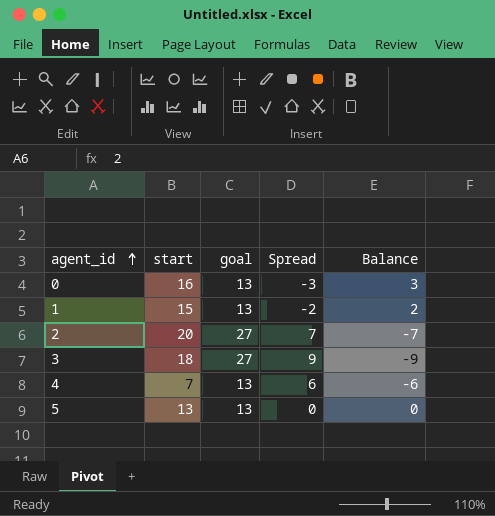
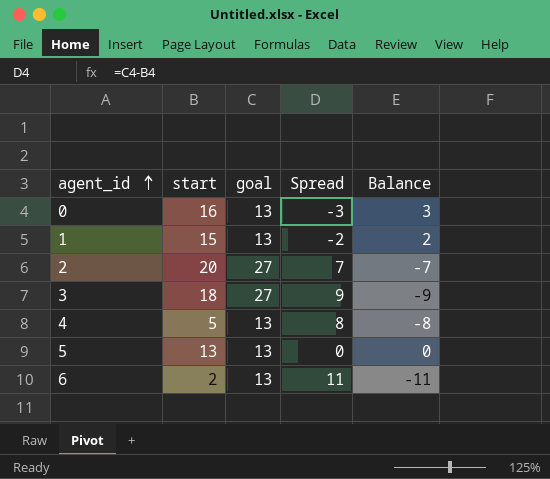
4 | start: 7 -> 5
4 | Spread: 6 -> 8
4 | Balance: -6 -> -8
row 6: none -> 2 | 13 | 11 | -11

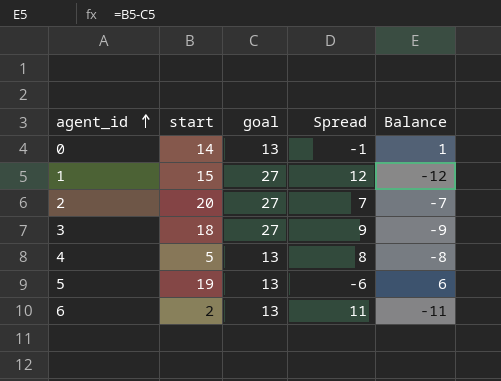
0 | start: 16 -> 14
0 | Spread: -3 -> -1
0 | Balance: 3 -> 1
1 | goal: 13 -> 27
1 | Spread: -2 -> 12
1 | Balance: 2 -> -12
5 | start: 13 -> 19
5 | Spread: 0 -> -6
5 | Balance: 0 -> 6

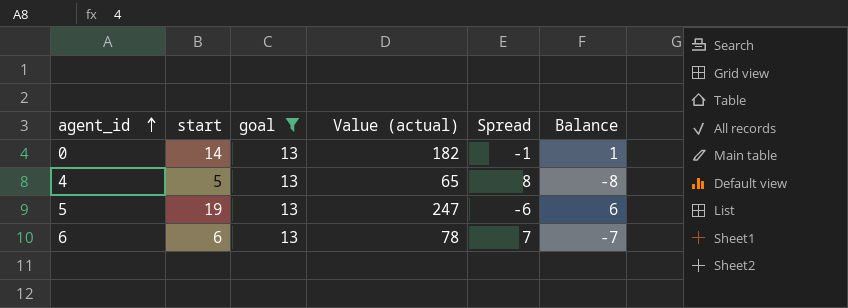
filter: none -> goal = 13
column Value (actual) | formula: none -> [start] * [goal]
6 | start: 2 -> 6
6 | Spread: 11 -> 7
6 | Balance: -11 -> -7

